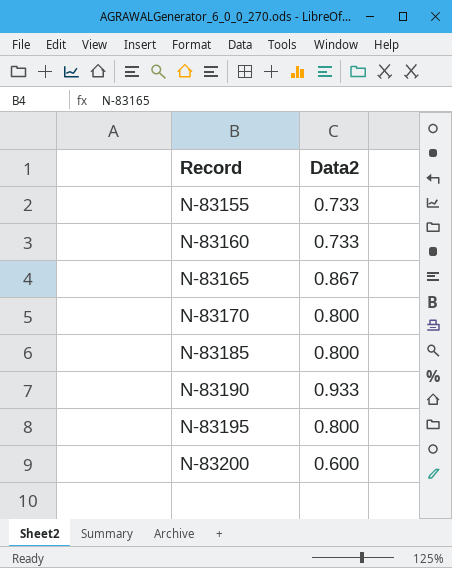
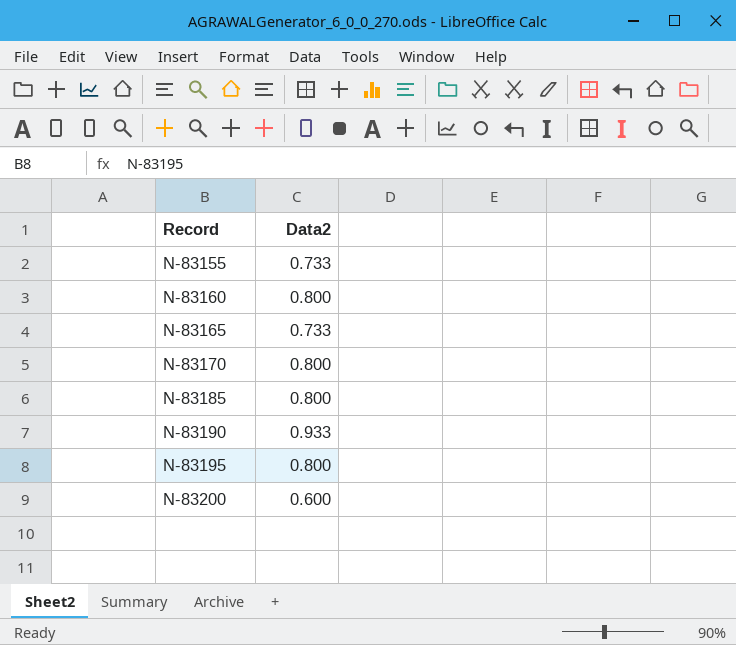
N-83160 | Data2: 0.733 -> 0.800
N-83165 | Data2: 0.867 -> 0.733

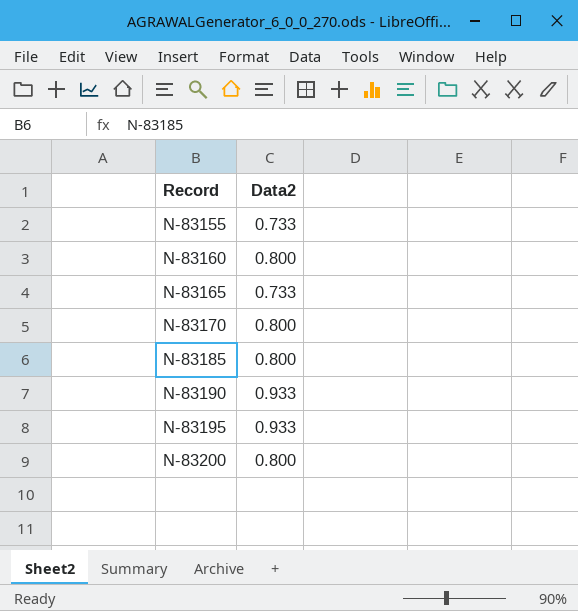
N-83195 | Data2: 0.800 -> 0.933
N-83200 | Data2: 0.600 -> 0.800

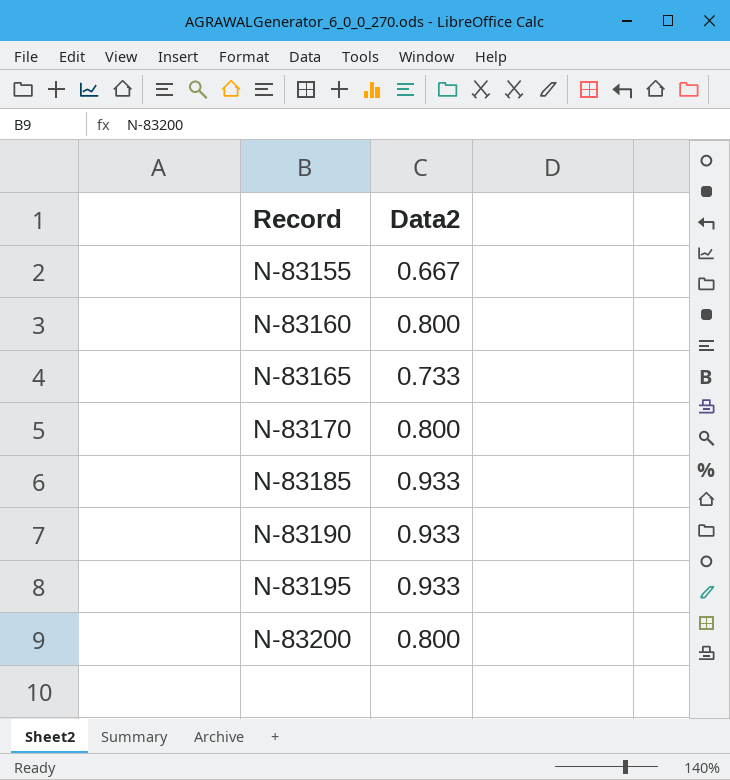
N-83155 | Data2: 0.733 -> 0.667
N-83185 | Data2: 0.800 -> 0.933

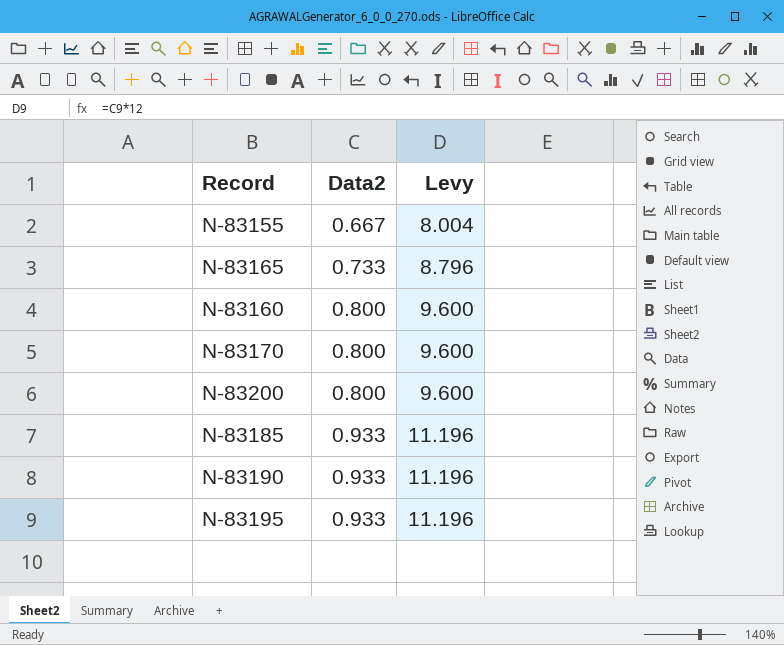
row order: Record ascending -> Data2 ascending
column Levy | formula: none -> [Data2] * 12

